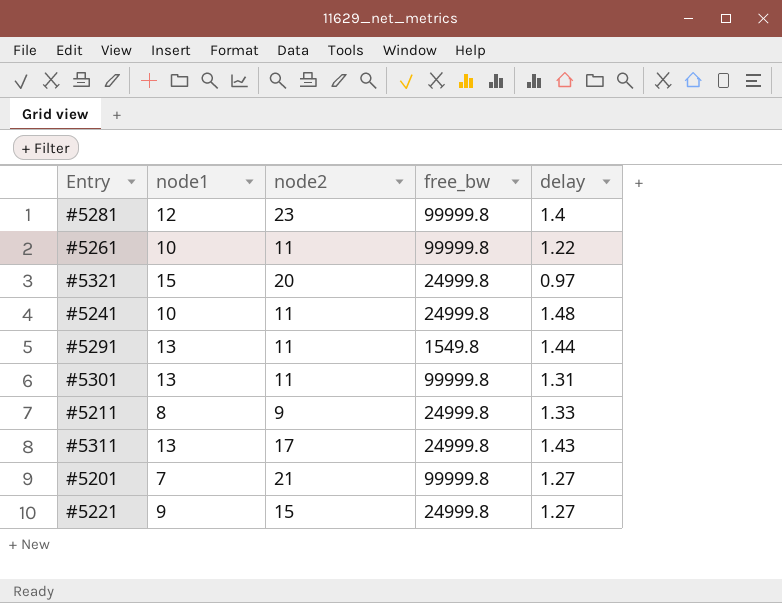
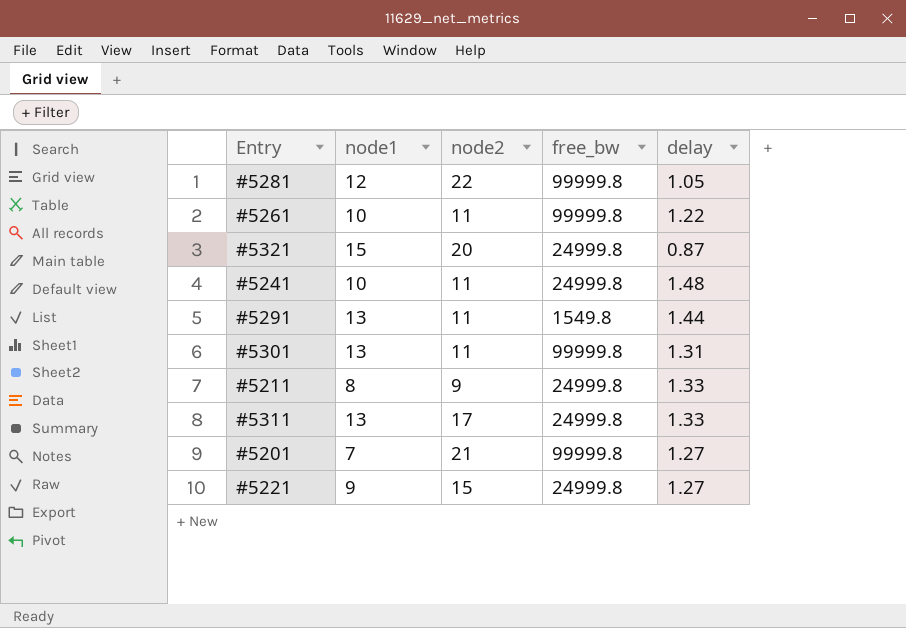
#5281 | node2: 23 -> 22
#5281 | delay: 1.4 -> 1.05
#5321 | delay: 0.97 -> 0.87
#5311 | delay: 1.43 -> 1.33

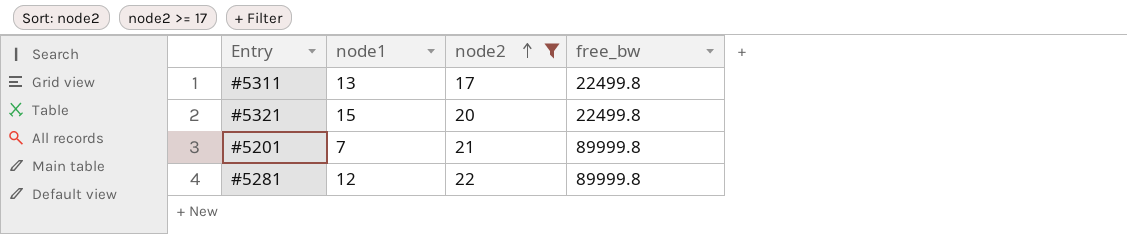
filter: none -> node2 >= 17
row order: none -> node2 ascending
column delay | position: 5 -> none
#5311 | free_bw: 24999.8 -> 22499.8
#5321 | free_bw: 24999.8 -> 22499.8
#5201 | free_bw: 99999.8 -> 89999.8
#5281 | free_bw: 99999.8 -> 89999.8

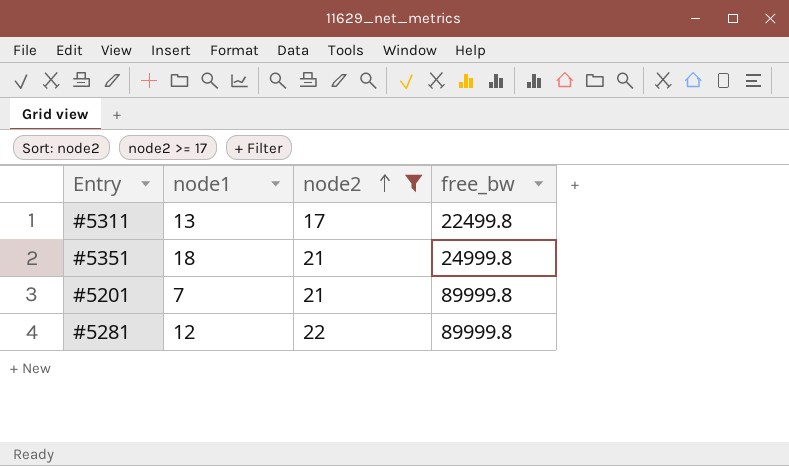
row #5321: 15 | 20 | 22499.8 -> none
row #5351: none -> 18 | 21 | 24999.8

